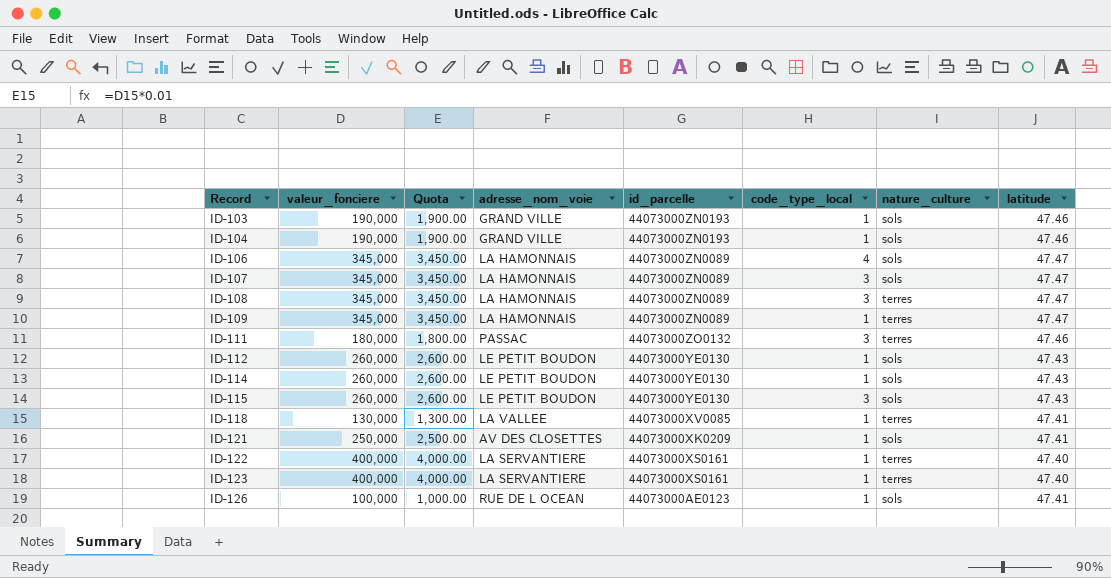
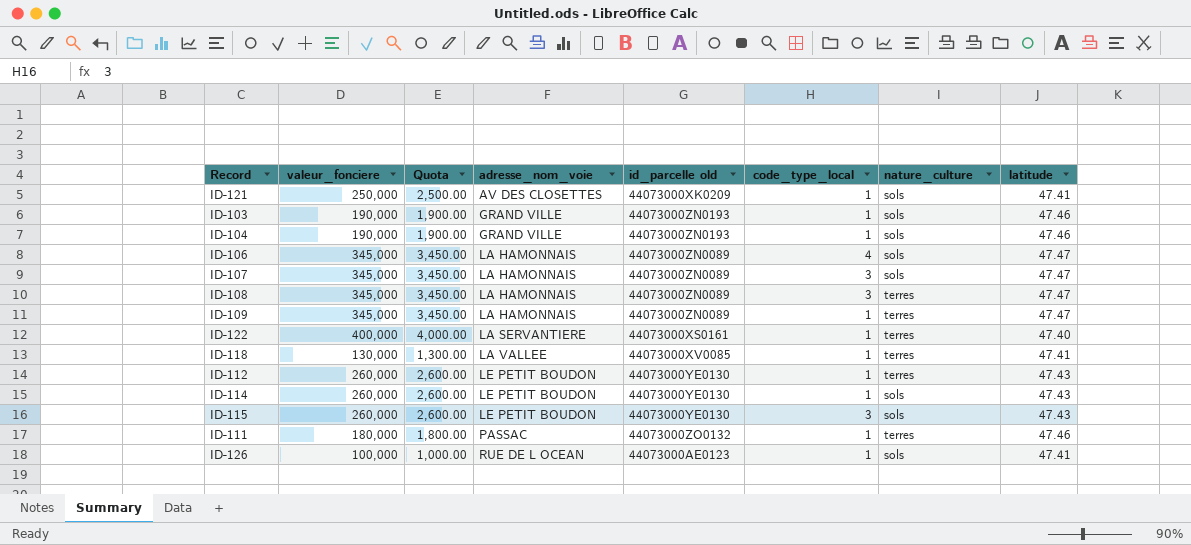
row order: Record ascending -> adresse_nom_voie ascending
column name: id_parcelle -> id_parcelle old
row ID-123: 400,000 | 4,000.00 | LA SERVANTIERE | 44073000XS0161 | 1 | terres | 47.40 -> none
ID-112 | nature_culture: sols -> terres
ID-111 | code_type_local: 3 -> 1

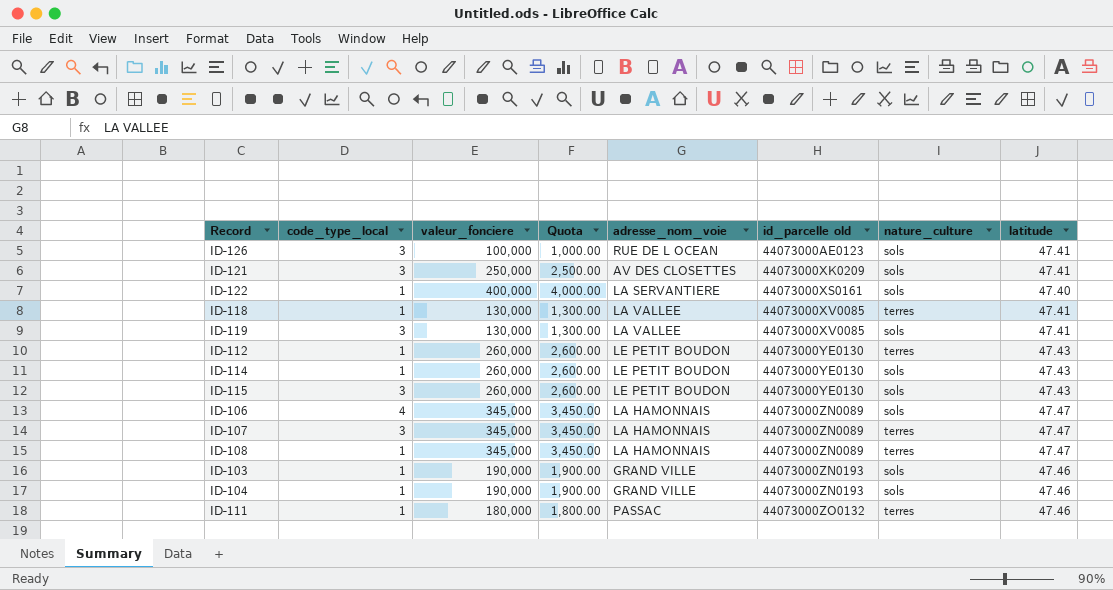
row order: adresse_nom_voie ascending -> id_parcelle old ascending
column code_type_local | position: 6 -> 2
row ID-109: 345,000 | 3,450.00 | LA HAMONNAIS | 44073000ZN0089 | 1 | terres | 47.47 -> none
ID-126 | code_type_local: 1 -> 3
ID-121 | code_type_local: 1 -> 3
ID-122 | nature_culture: terres -> sols
row ID-119: none -> 3 | 130,000 | 1,300.00 | LA VALLEE | 44073000XV0085 | sols | 47.41
ID-107 | nature_culture: sols -> terres
ID-108 | code_type_local: 3 -> 1

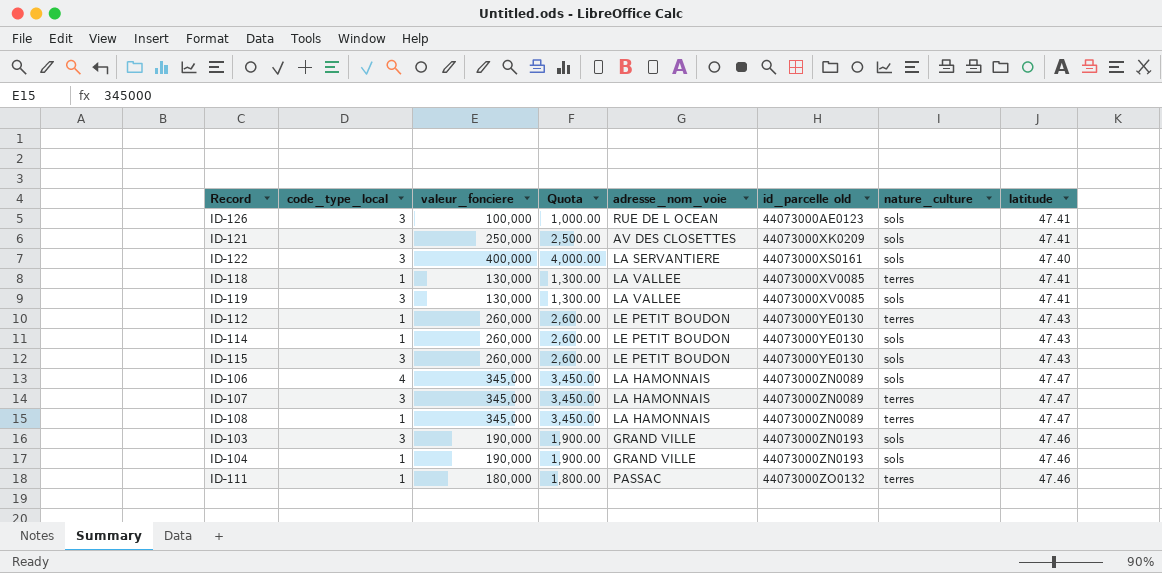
ID-122 | code_type_local: 1 -> 3
ID-103 | code_type_local: 1 -> 3

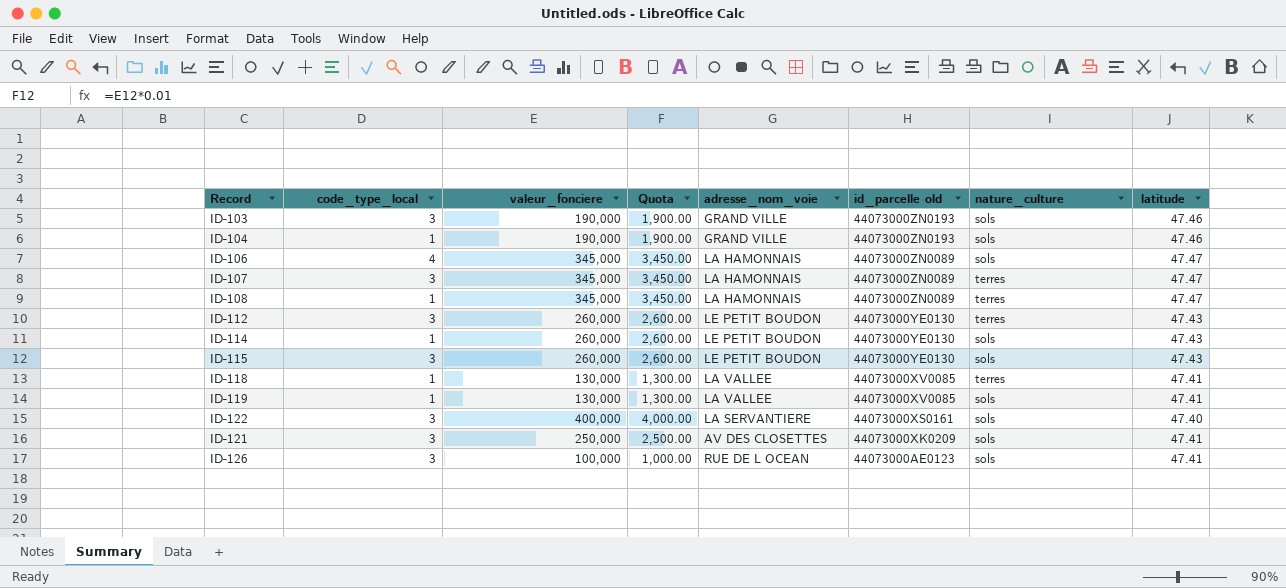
row order: id_parcelle old ascending -> id_parcelle old descending
row ID-111: 1 | 180,000 | 1,800.00 | PASSAC | 44073000ZO0132 | terres | 47.46 -> none
ID-112 | code_type_local: 1 -> 3
ID-119 | code_type_local: 3 -> 1

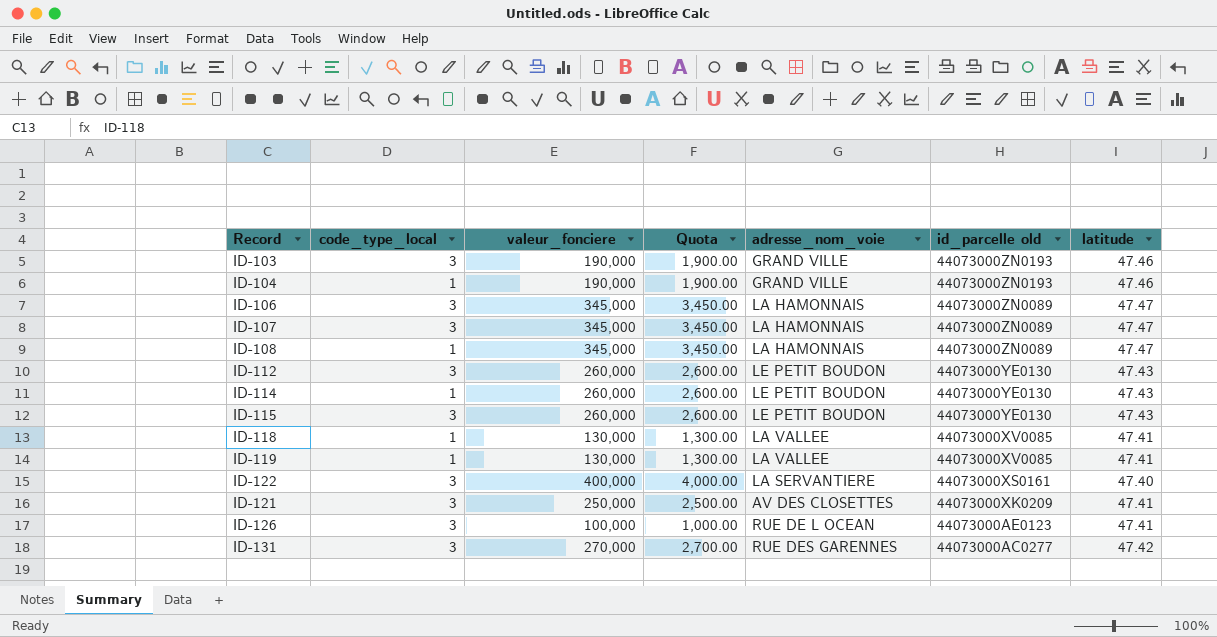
column nature_culture | position: 7 -> none
ID-106 | code_type_local: 4 -> 3
row ID-131: none -> 3 | 270,000 | 2,700.00 | RUE DES GARENNES | 44073000AC0277 | 47.42

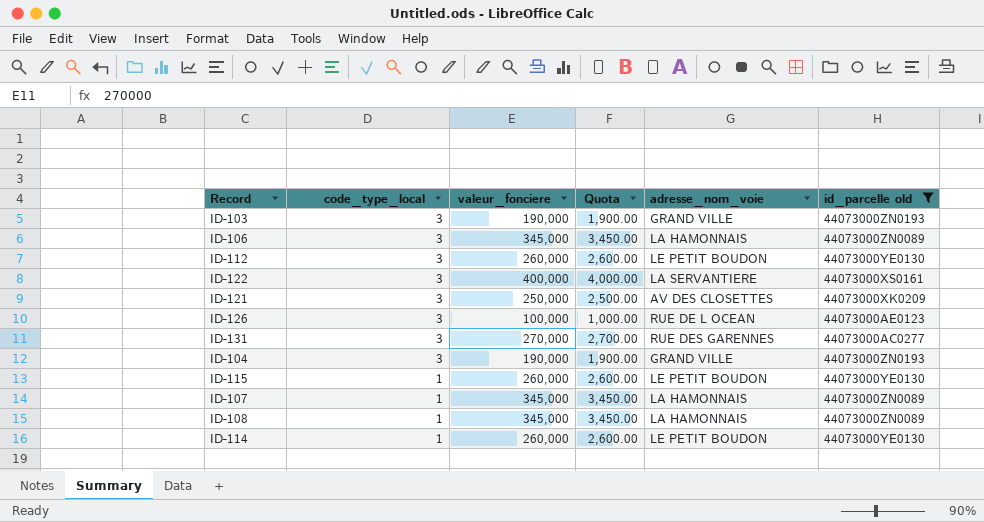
filter: none -> id_parcelle old != 44073000XV0085
row order: id_parcelle old descending -> code_type_local descending
column latitude | position: 7 -> none
ID-104 | code_type_local: 1 -> 3
ID-115 | code_type_local: 3 -> 1
ID-107 | code_type_local: 3 -> 1

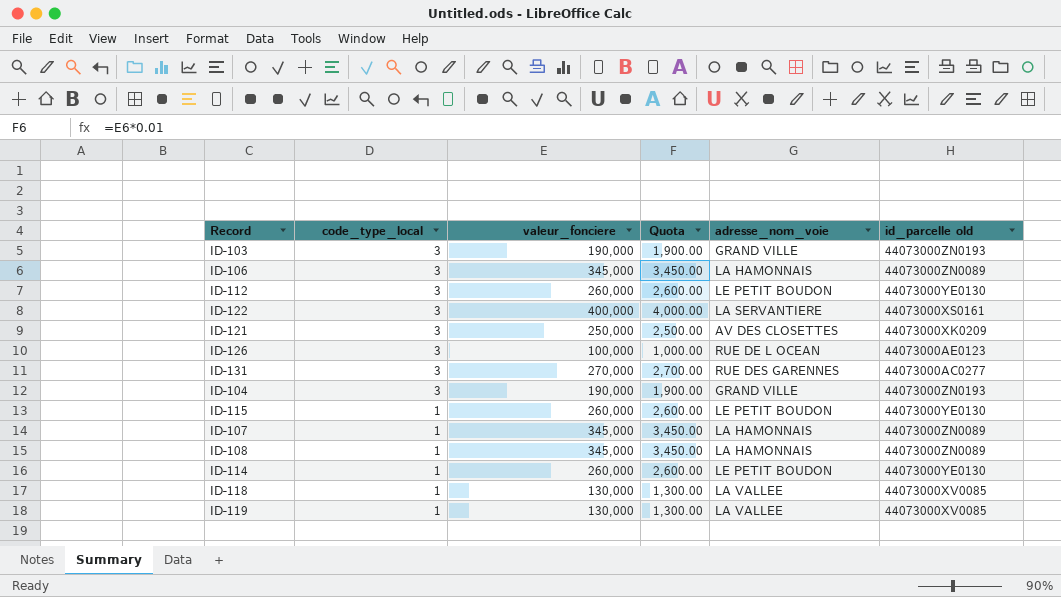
filter: id_parcelle old != 44073000XV0085 -> none

